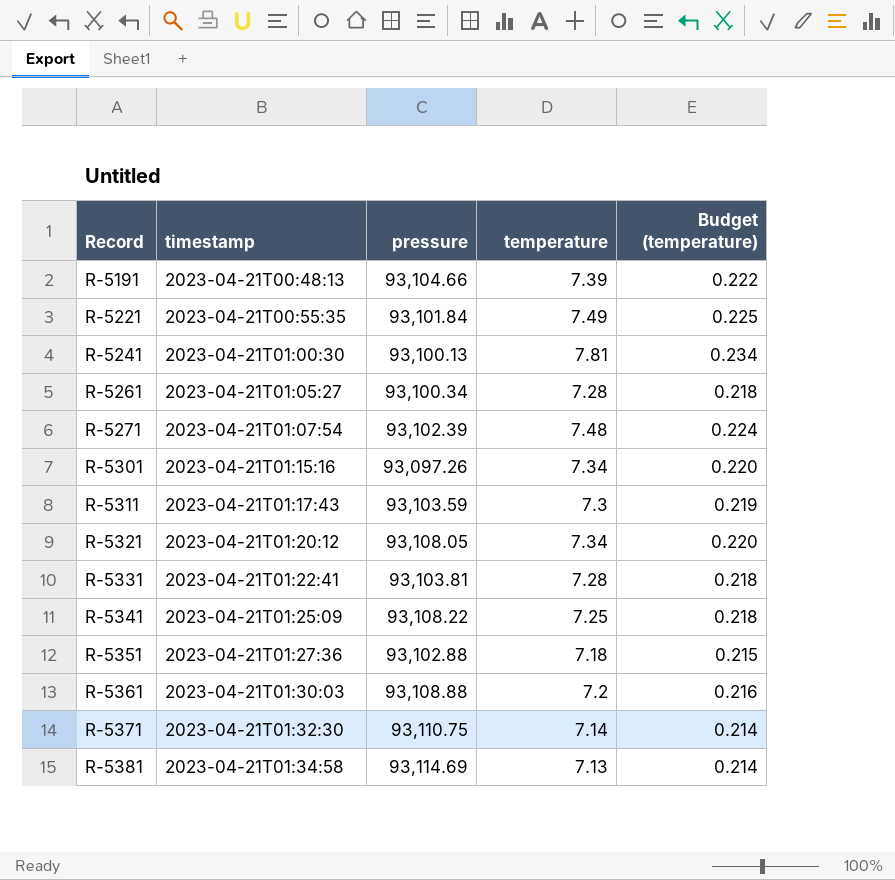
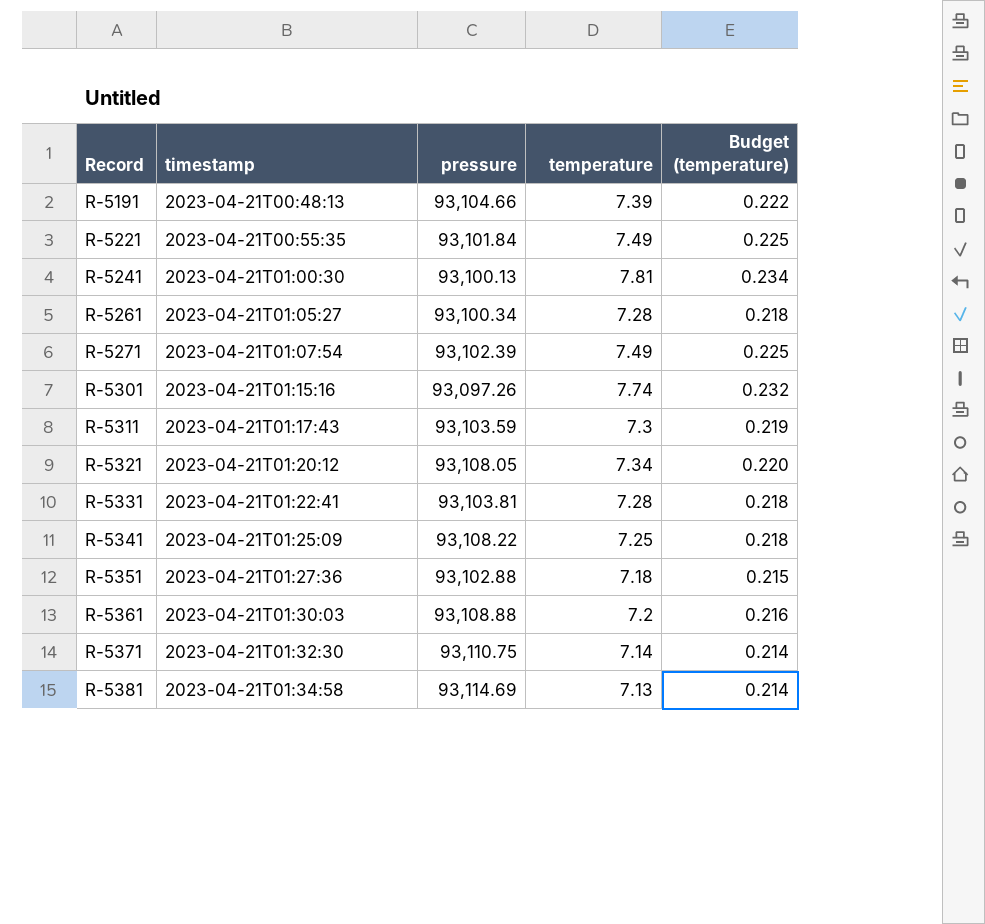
R-5271 | temperature: 7.48 -> 7.49
R-5271 | Budget (temperature): 0.224 -> 0.225
R-5301 | temperature: 7.34 -> 7.74
R-5301 | Budget (temperature): 0.220 -> 0.232

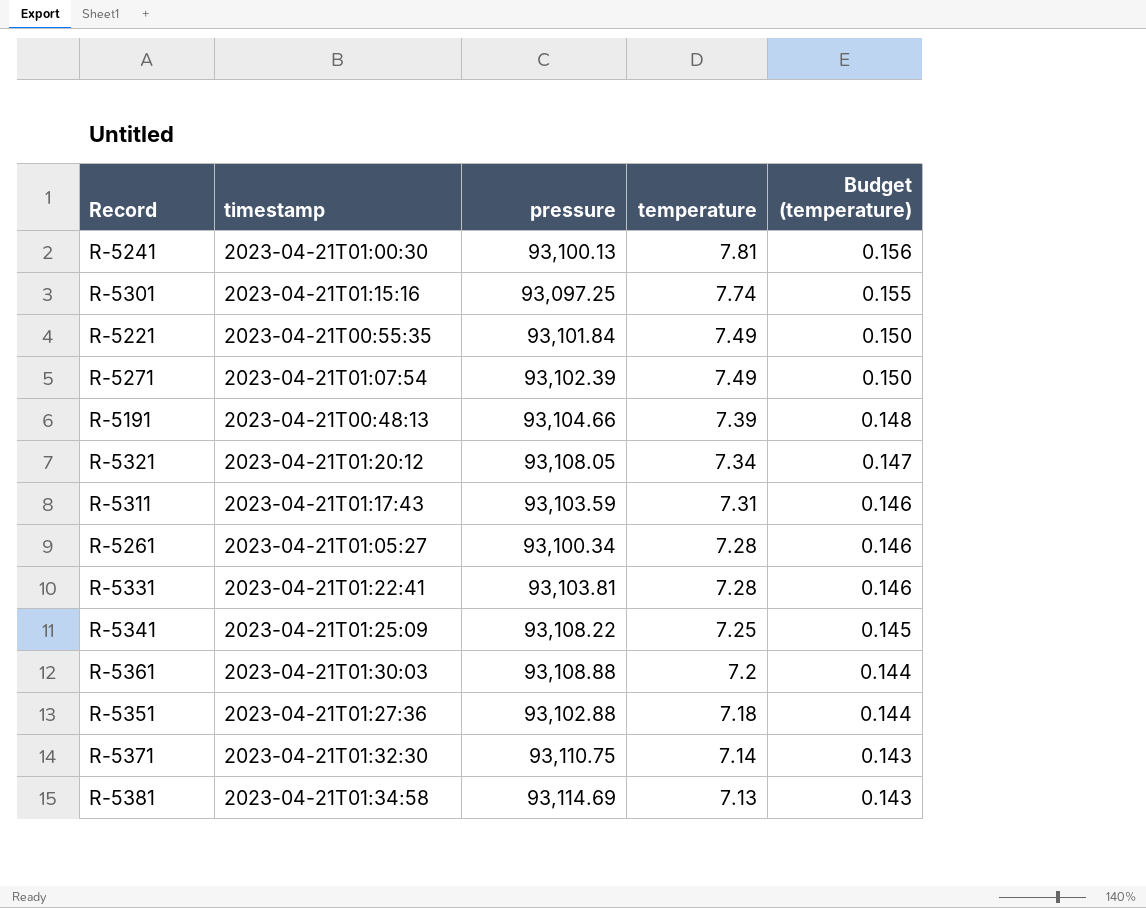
row order: Record ascending -> temperature descending
column Budget (temperature) | formula: [temperature] * 0.03 -> [temperature] * 0.02
R-5301 | pressure: 93,097.26 -> 93,097.25
R-5311 | temperature: 7.3 -> 7.31

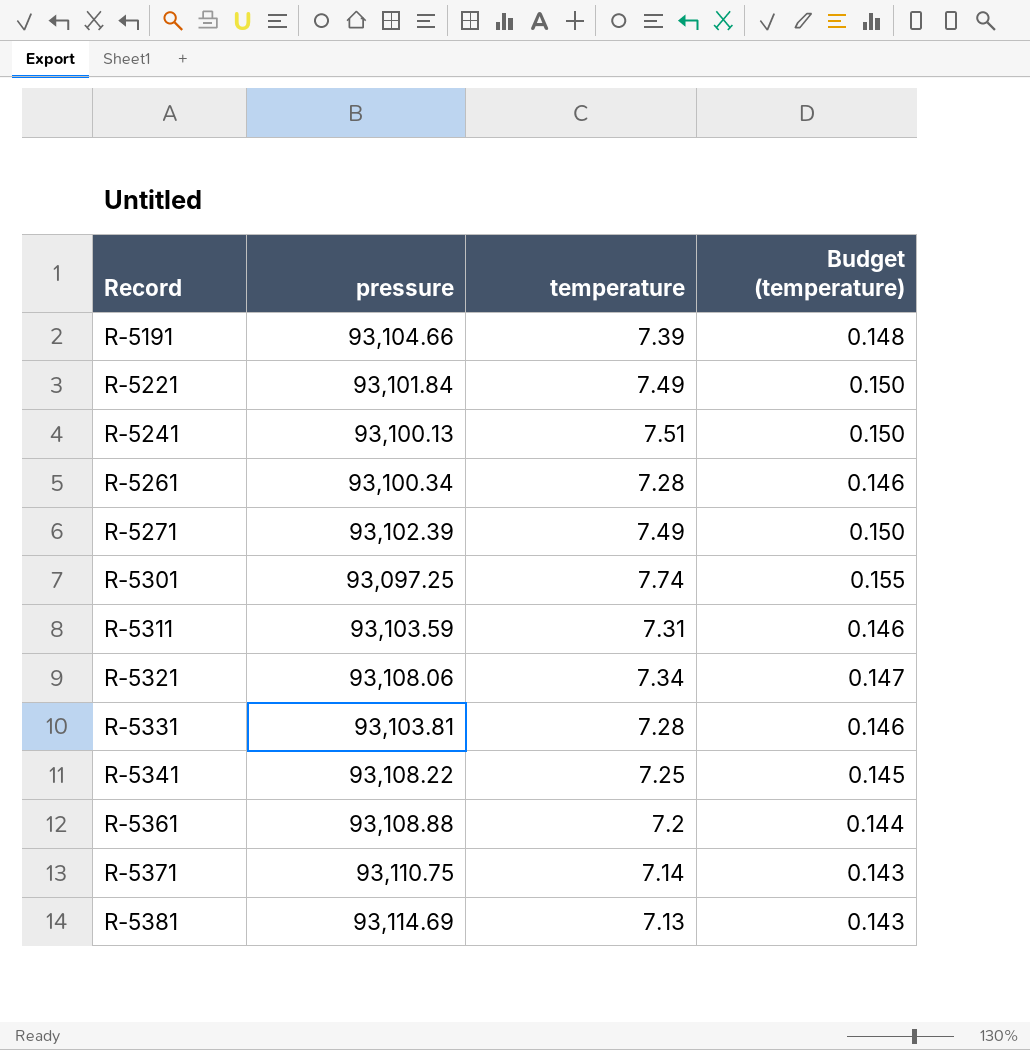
row order: temperature descending -> Record ascending
column timestamp | position: 2 -> none
row R-5351: 2023-04-21T01:27:36 | 93,102.88 | 7.18 | 0.144 -> none
R-5241 | temperature: 7.81 -> 7.51
R-5241 | Budget (temperature): 0.156 -> 0.150
R-5321 | pressure: 93,108.05 -> 93,108.06

